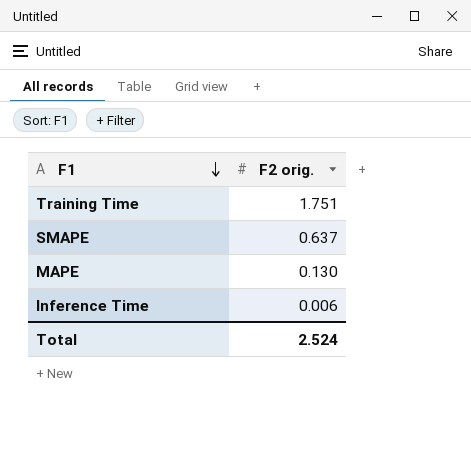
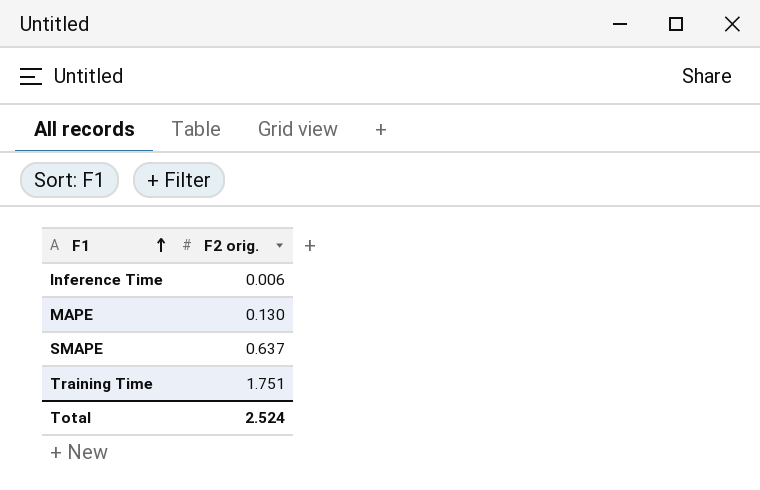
row order: F1 descending -> F1 ascending

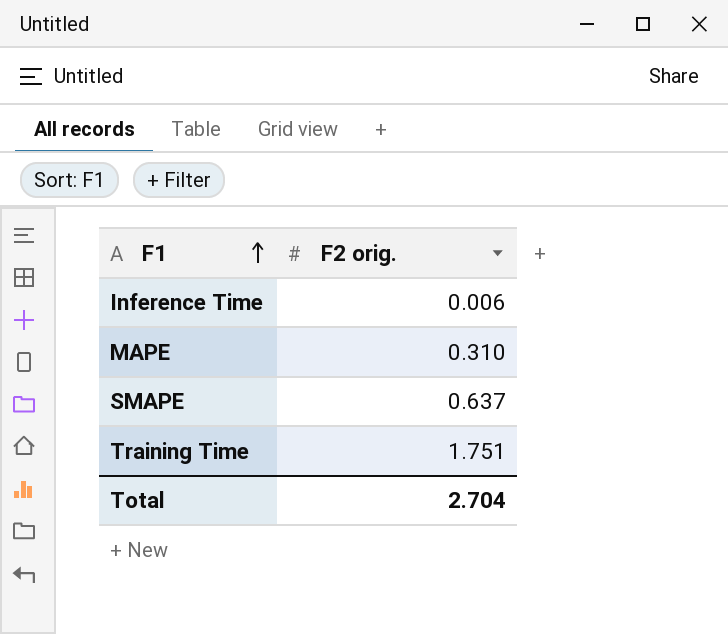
MAPE | F2 orig.: 0.130 -> 0.310
Total | F2 orig.: 2.524 -> 2.704

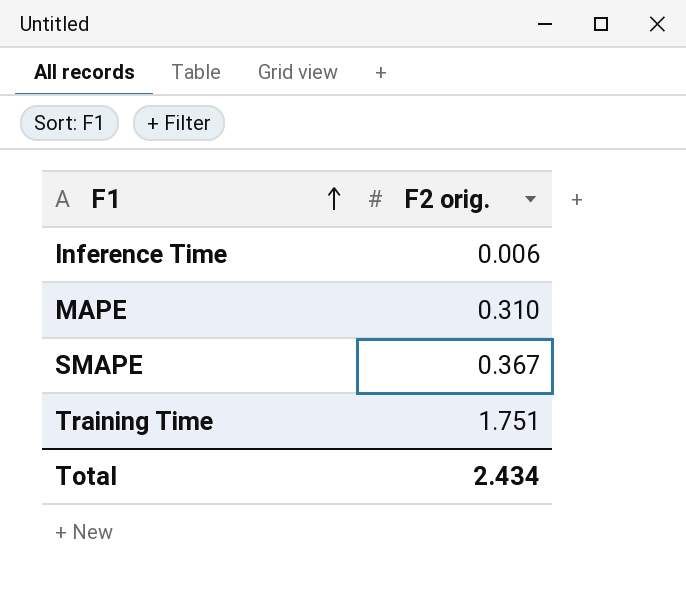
SMAPE | F2 orig.: 0.637 -> 0.367
Total | F2 orig.: 2.704 -> 2.434

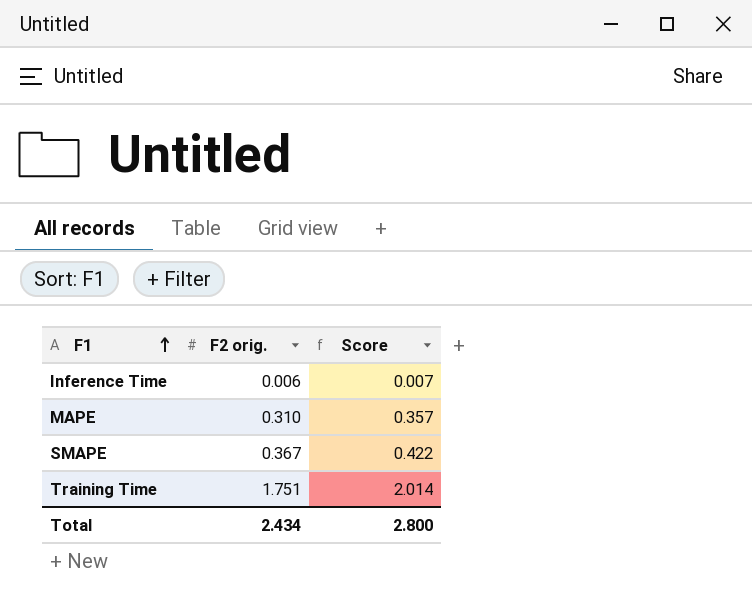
column Score | formula: none -> [F2 orig.] * 1.15

